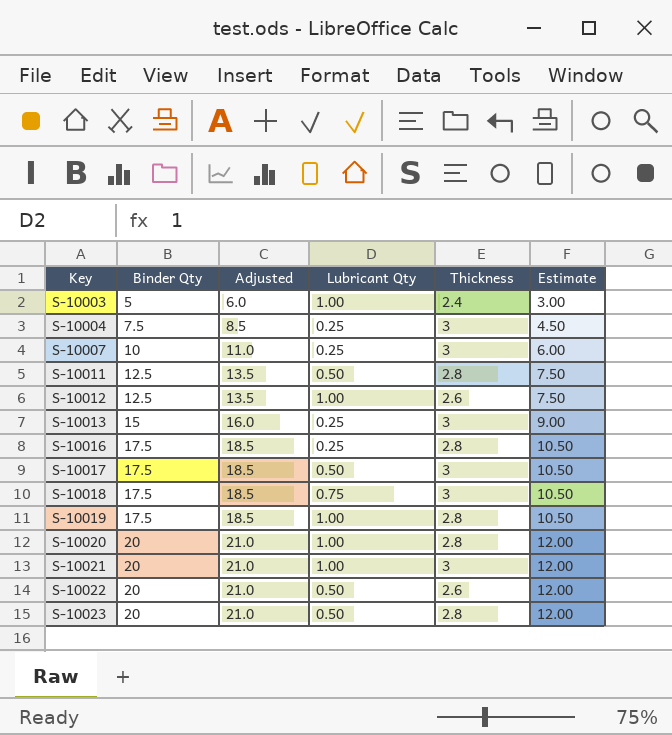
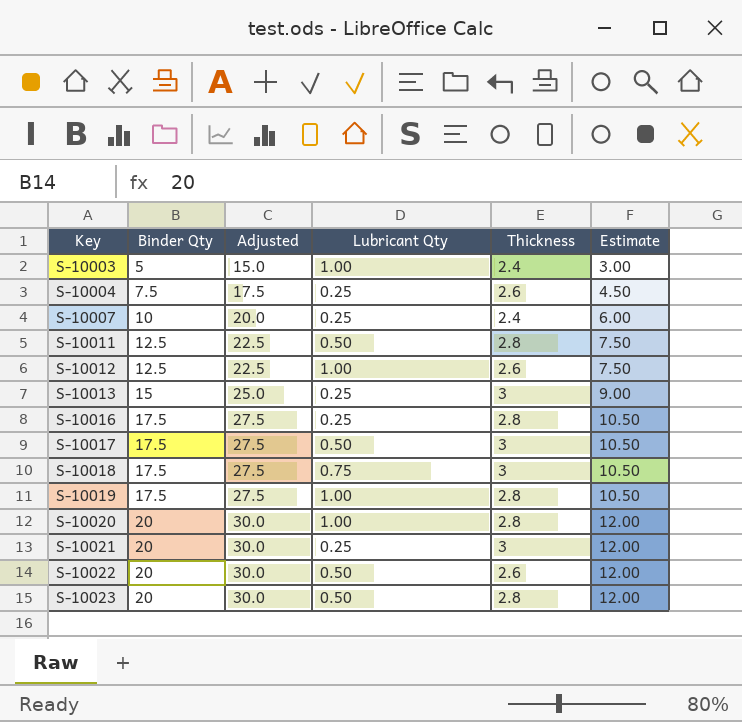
column Adjusted | formula: [Binder Qty] + 1 -> [Binder Qty] + 10
S-10004 | Thickness: 3 -> 2.6
S-10007 | Thickness: 3 -> 2.4
S-10021 | Lubricant Qty: 1.00 -> 0.25

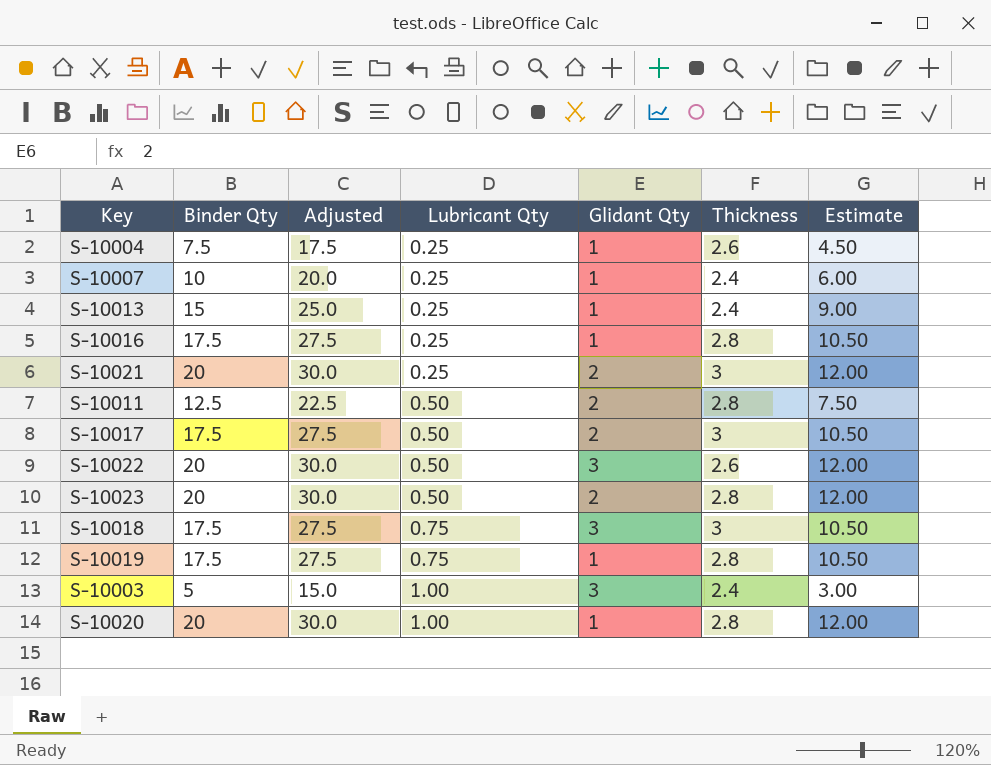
row order: Key ascending -> Lubricant Qty ascending
column Glidant Qty | position: none -> 5
row S-10012: 12.5 | 22.5 | 1.00 | 2.6 | 7.50 -> none
S-10013 | Thickness: 3 -> 2.4
S-10019 | Lubricant Qty: 1.00 -> 0.75

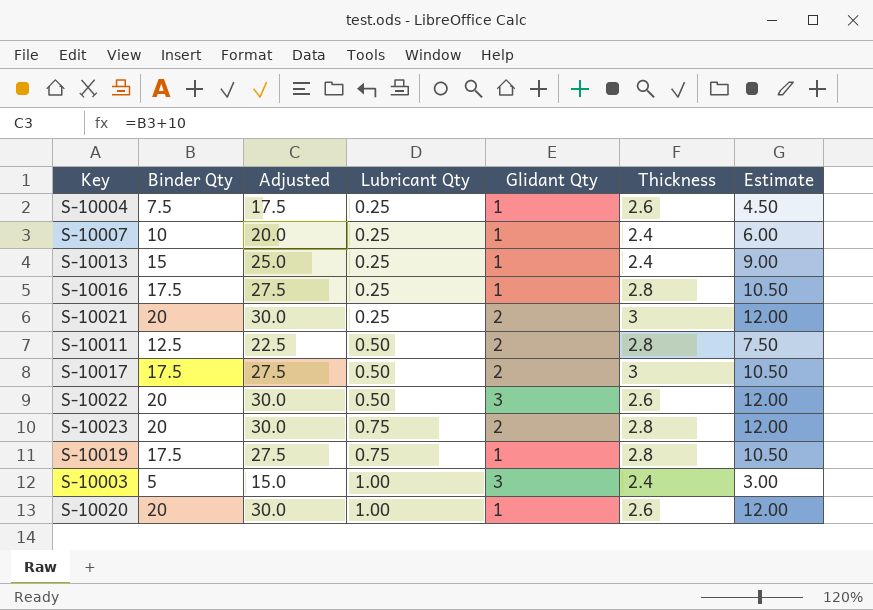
row S-10018: 17.5 | 27.5 | 0.75 | 3 | 3 | 10.50 -> none
S-10023 | Lubricant Qty: 0.50 -> 0.75
S-10020 | Thickness: 2.8 -> 2.6

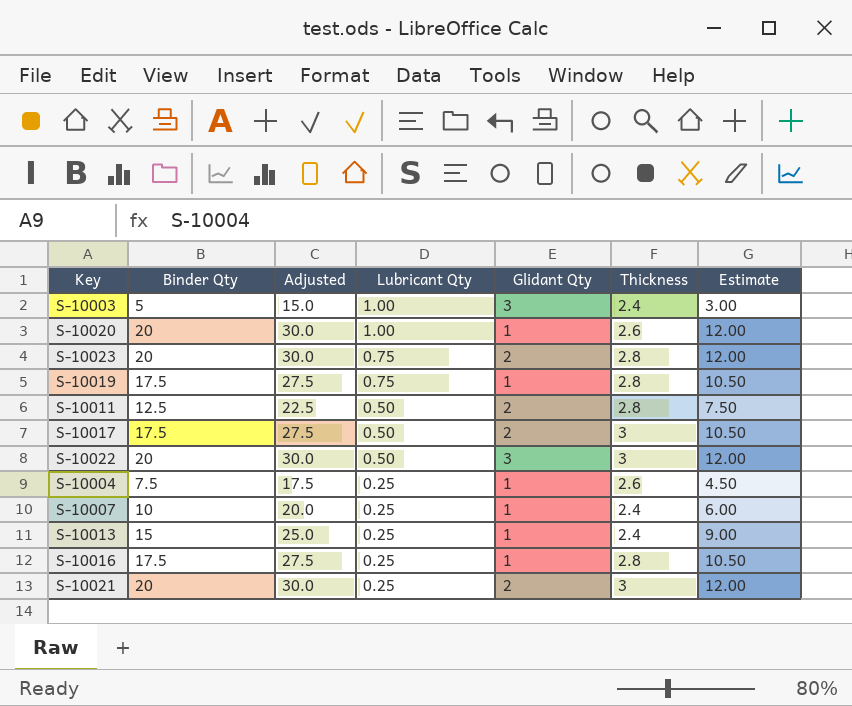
row order: Lubricant Qty ascending -> Lubricant Qty descending
S-10022 | Thickness: 2.6 -> 3

